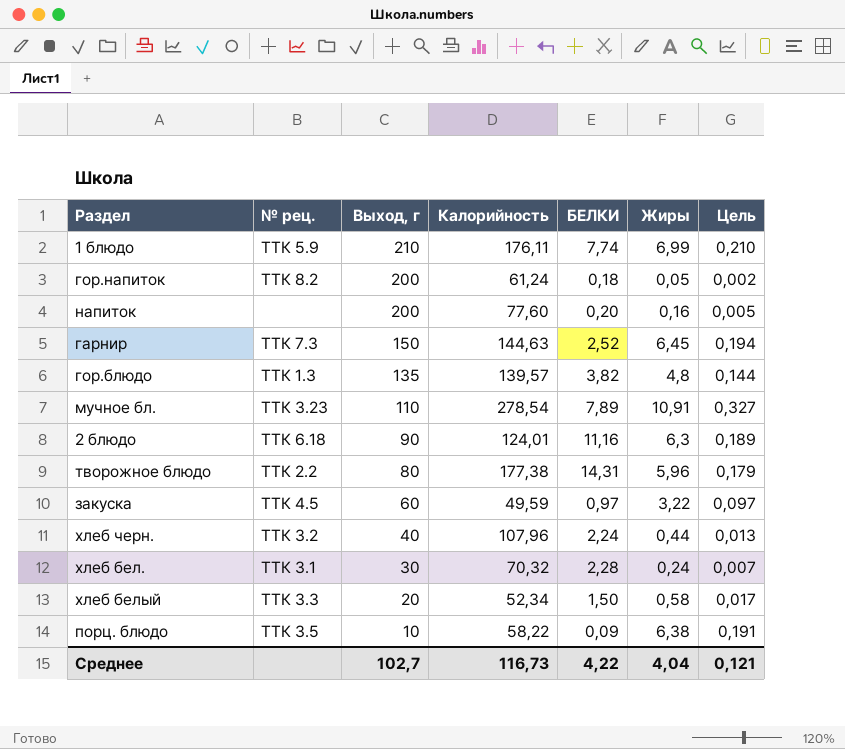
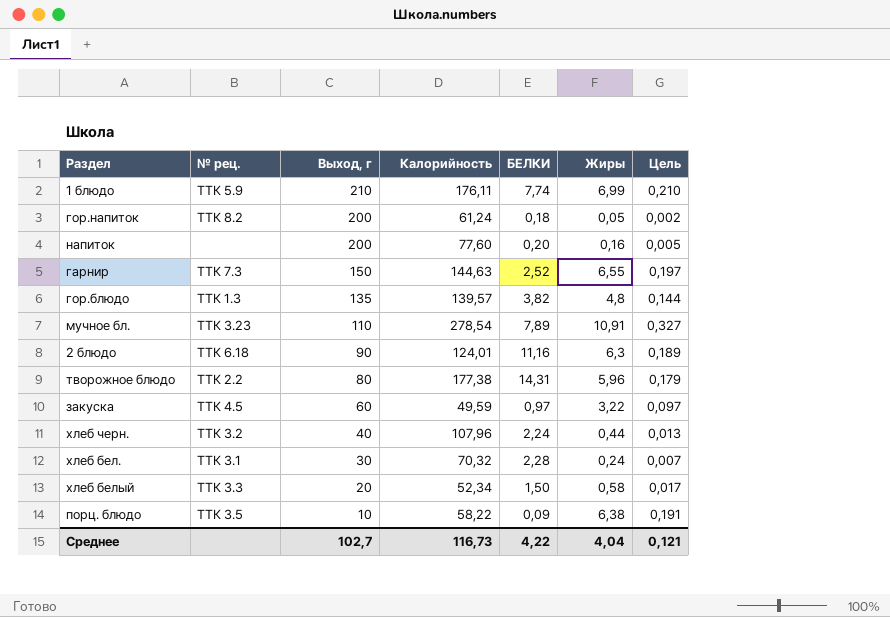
гарнир | Жиры: 6,45 -> 6,55
гарнир | Цель: 0,194 -> 0,197

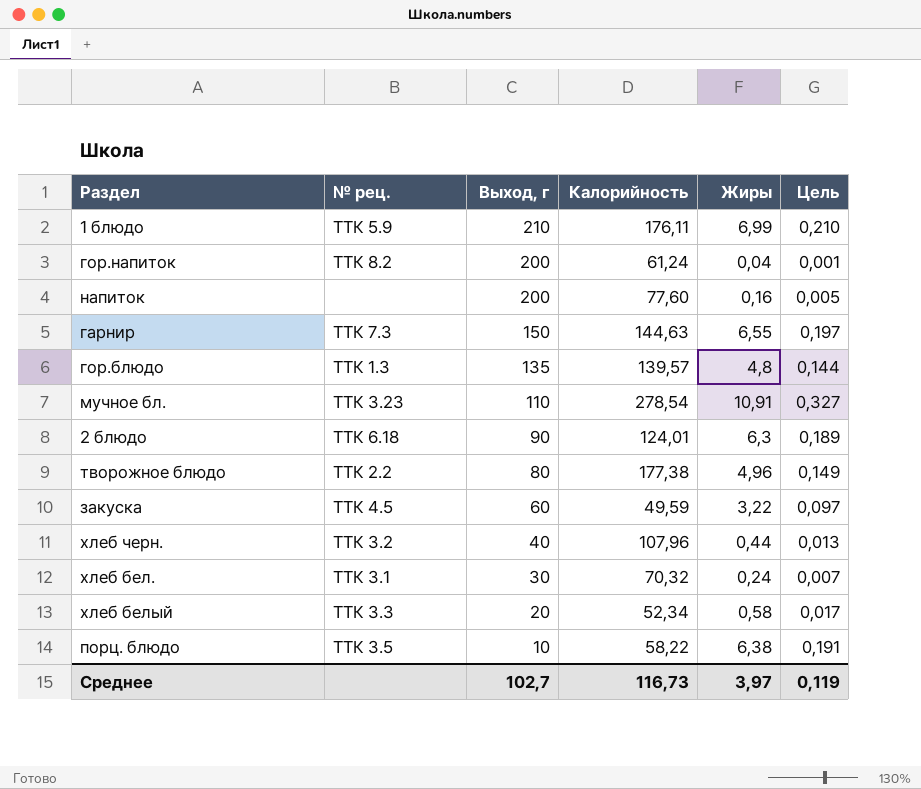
column БЕЛКИ | position: 5 -> none
гор.напиток | Жиры: 0,05 -> 0,04
гор.напиток | Цель: 0,002 -> 0,001
творожное блюдо | Жиры: 5,96 -> 4,96
творожное блюдо | Цель: 0,179 -> 0,149
Среднее | Жиры: 4,04 -> 3,97
Среднее | Цель: 0,121 -> 0,119

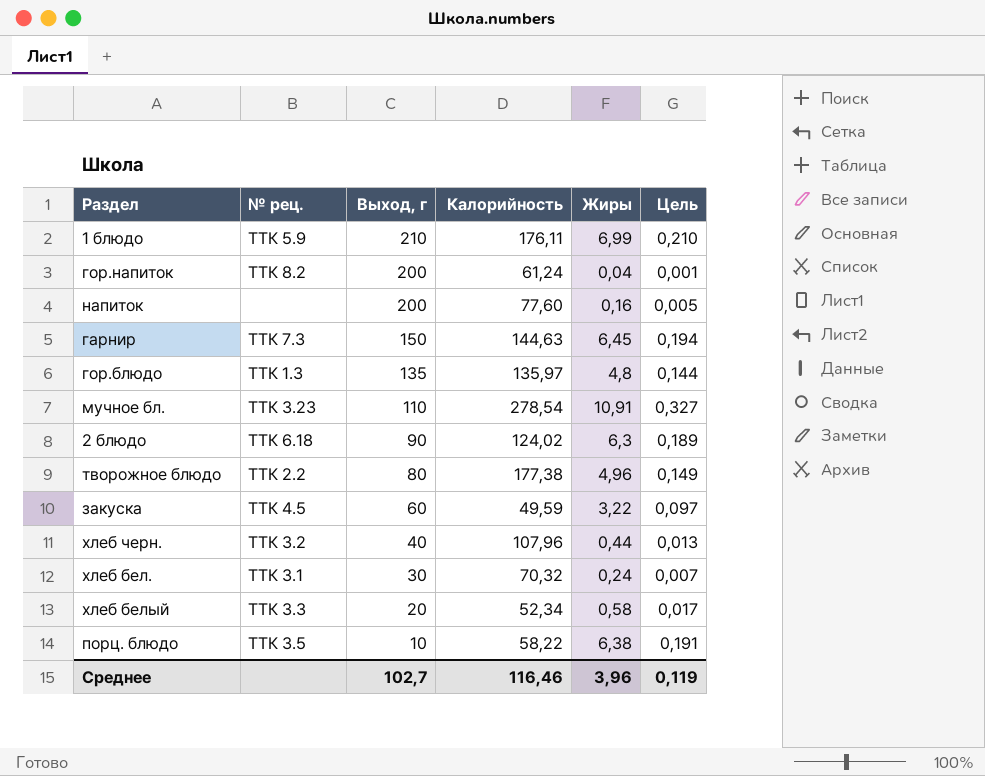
гарнир | Жиры: 6,55 -> 6,45
гарнир | Цель: 0,197 -> 0,194
гор.блюдо | Калорийность: 139,57 -> 135,97
2 блюдо | Калорийность: 124,01 -> 124,02
Среднее | Калорийность: 116,73 -> 116,46
Среднее | Жиры: 3,97 -> 3,96

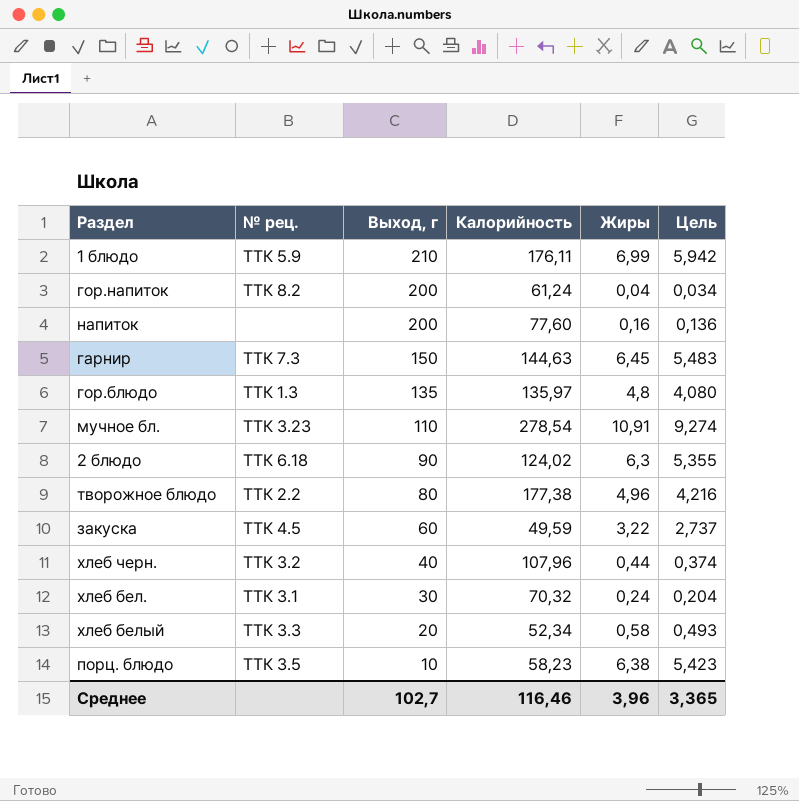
column Цель | formula: [Жиры] * 0,03 -> [Жиры] * 0,85
порц. блюдо | Калорийность: 58,22 -> 58,23
Среднее | Цель: 0,119 -> 3,365

